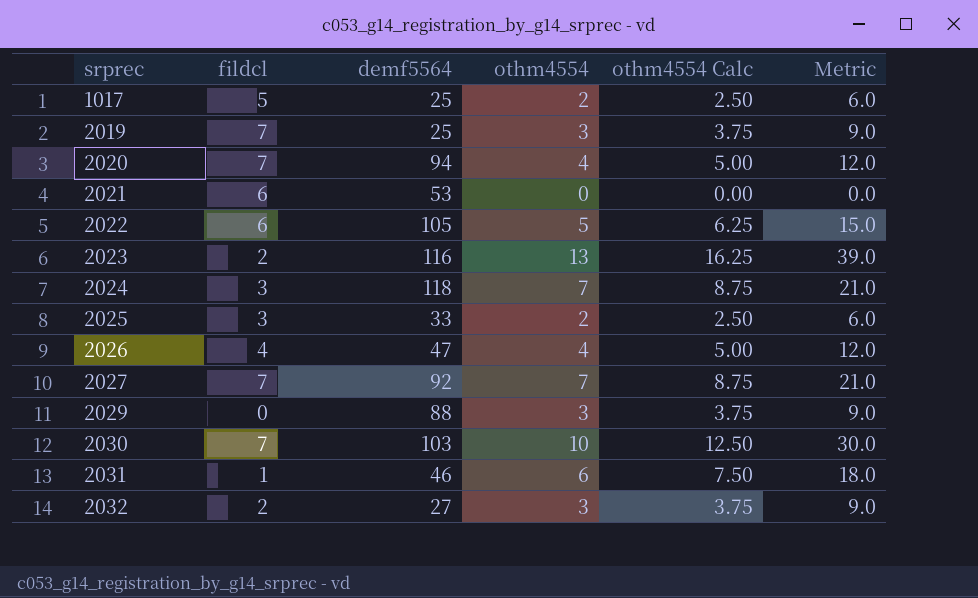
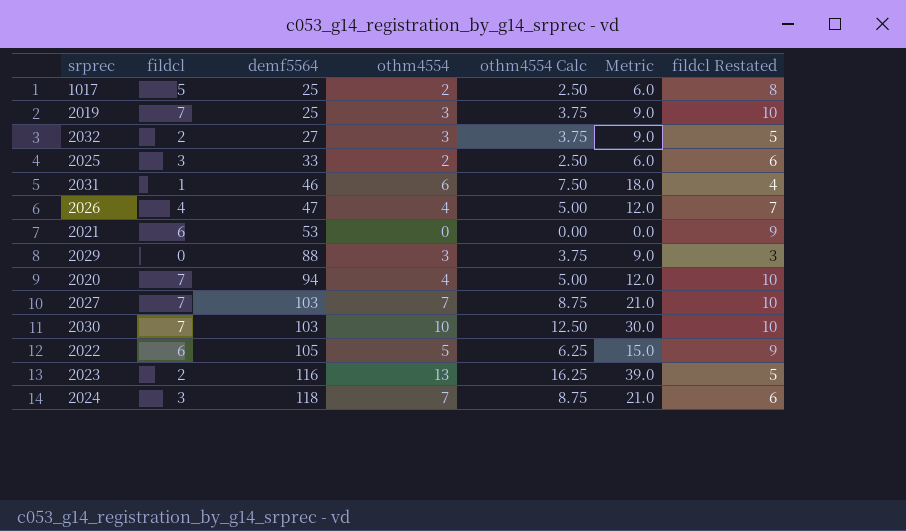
row order: srprec ascending -> demf5564 ascending
column fildcl Restated | formula: none -> [fildcl] + 3
2027 | demf5564: 92 -> 103

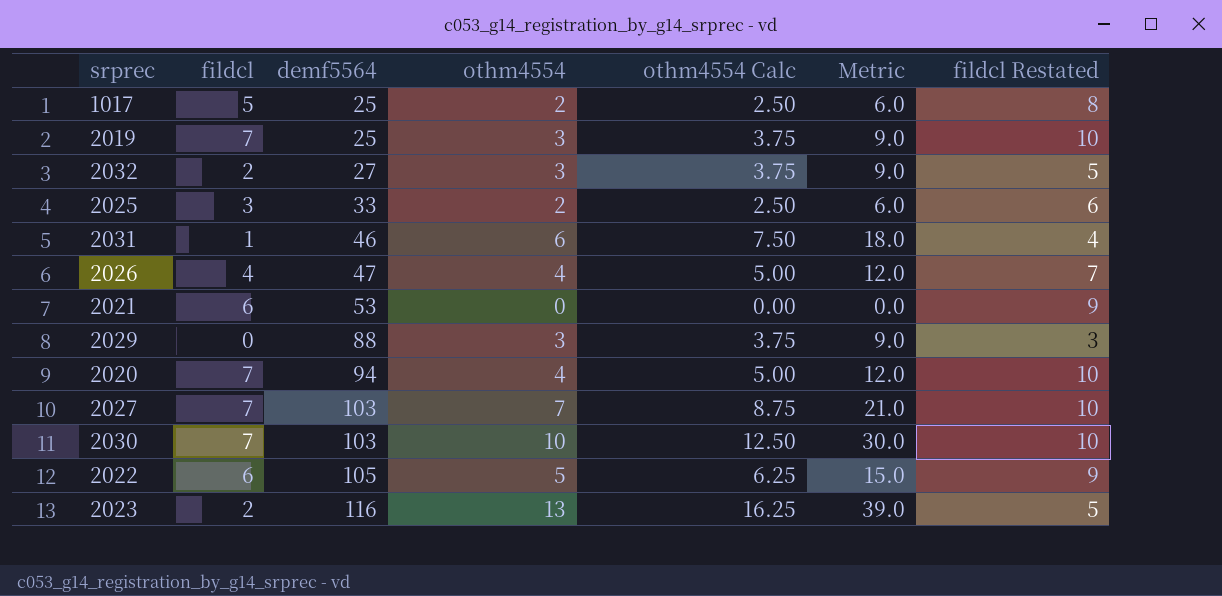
row 2024: 3 | 118 | 7 | 8.75 | 21.0 | 6 -> none

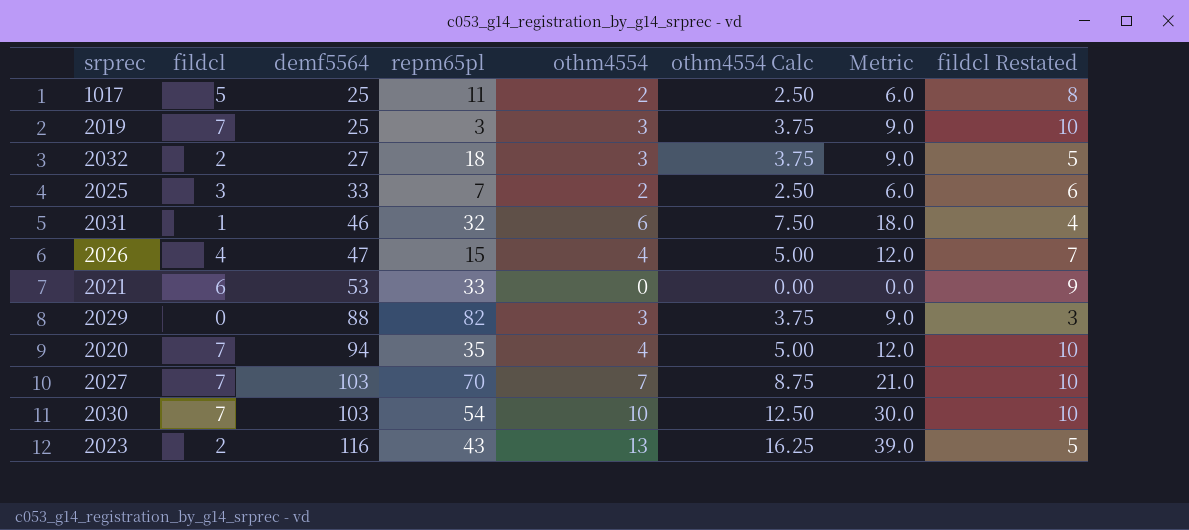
column repm65pl | position: none -> 4
row 2022: 6 | 105 | 5 | 6.25 | 15.0 | 9 -> none

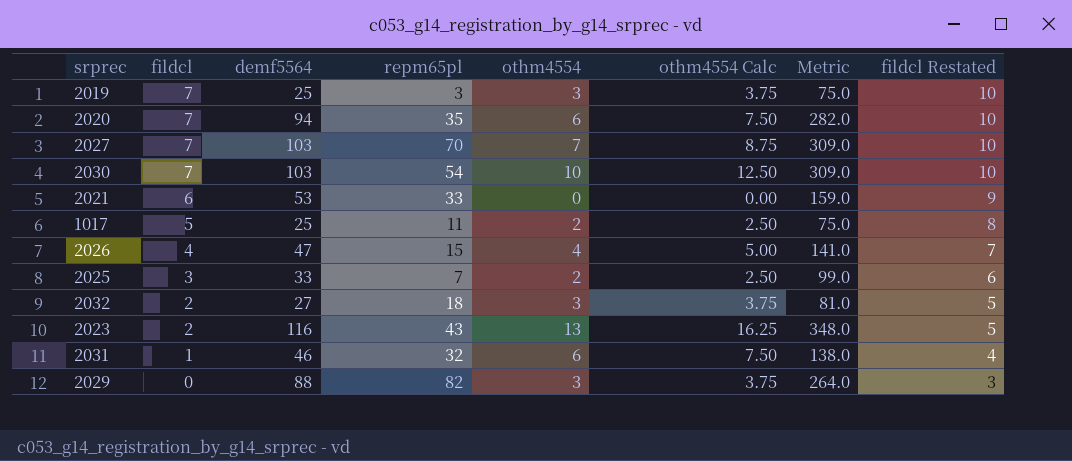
row order: demf5564 ascending -> fildcl descending
column Metric | formula: [othm4554] * 3 -> [demf5564] * 3
2020 | othm4554: 4 -> 6
2020 | othm4554 Calc: 5.00 -> 7.50

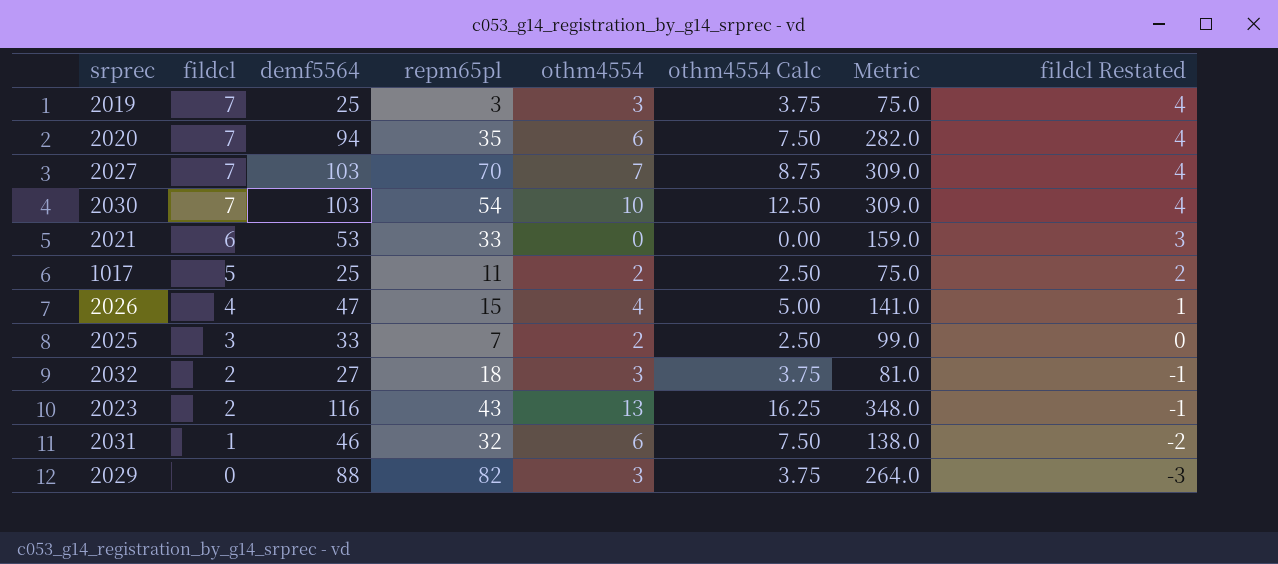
column fildcl Restated | formula: [fildcl] + 3 -> [fildcl] - 3

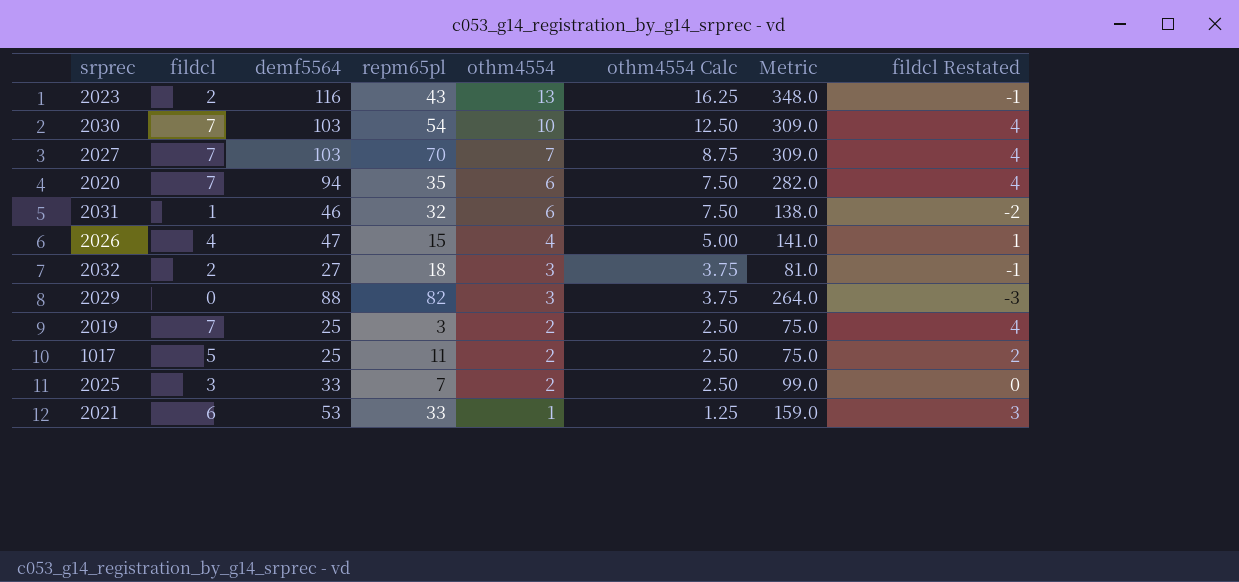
row order: fildcl descending -> othm4554 descending
2019 | othm4554: 3 -> 2
2019 | othm4554 Calc: 3.75 -> 2.50
2021 | othm4554: 0 -> 1
2021 | othm4554 Calc: 0.00 -> 1.25

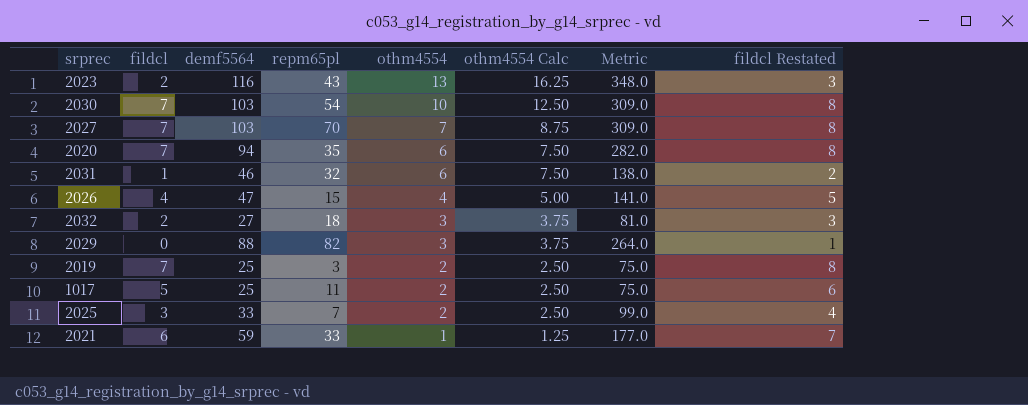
column fildcl Restated | formula: [fildcl] - 3 -> [fildcl] + 1
2021 | demf5564: 53 -> 59
2021 | Metric: 159.0 -> 177.0

